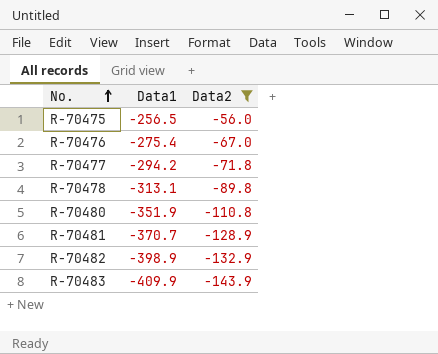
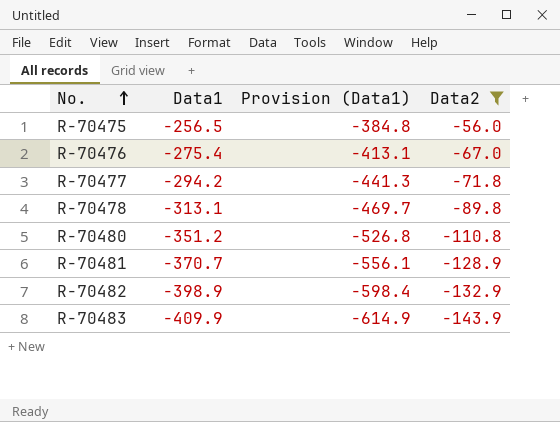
column Provision (Data1) | formula: none -> [Data1] * 1.5
R-70480 | Data1: -351.9 -> -351.2

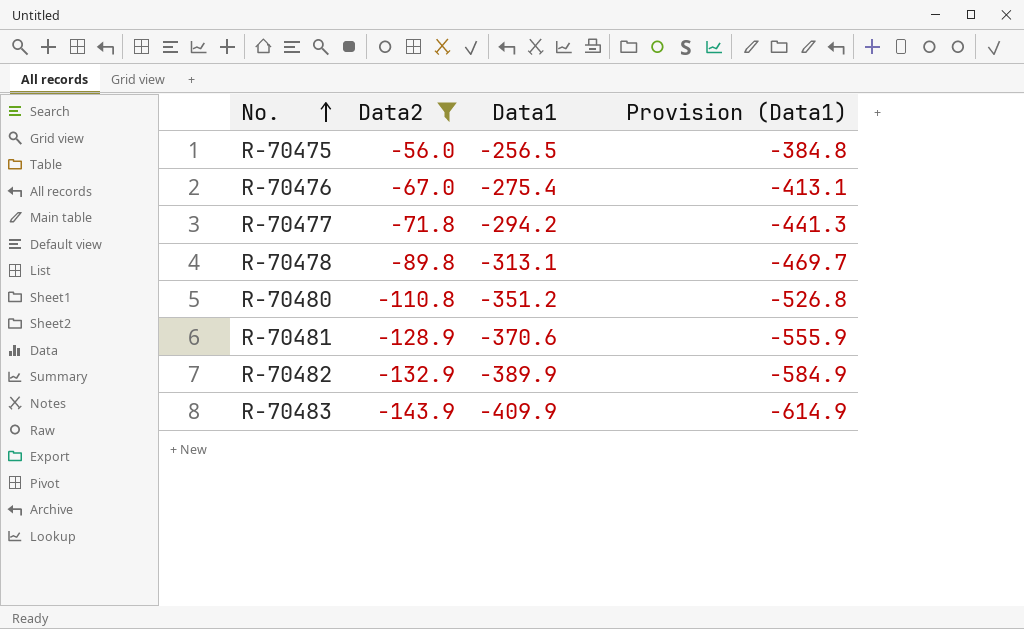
column Data2 | position: 4 -> 2
R-70481 | Data1: -370.7 -> -370.6
R-70481 | Provision (Data1): -556.1 -> -555.9
R-70482 | Data1: -398.9 -> -389.9
R-70482 | Provision (Data1): -598.4 -> -584.9

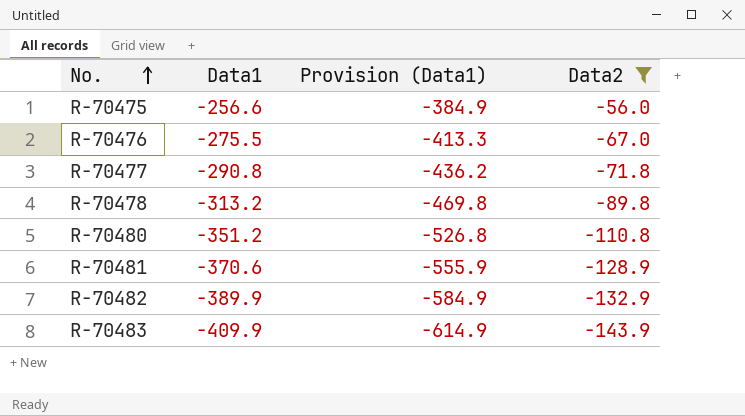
column Data2 | position: 2 -> 4
R-70475 | Data1: -256.5 -> -256.6
R-70475 | Provision (Data1): -384.8 -> -384.9
R-70476 | Data1: -275.4 -> -275.5
R-70476 | Provision (Data1): -413.1 -> -413.3
R-70477 | Data1: -294.2 -> -290.8
R-70477 | Provision (Data1): -441.3 -> -436.2
R-70478 | Data1: -313.1 -> -313.2
R-70478 | Provision (Data1): -469.7 -> -469.8

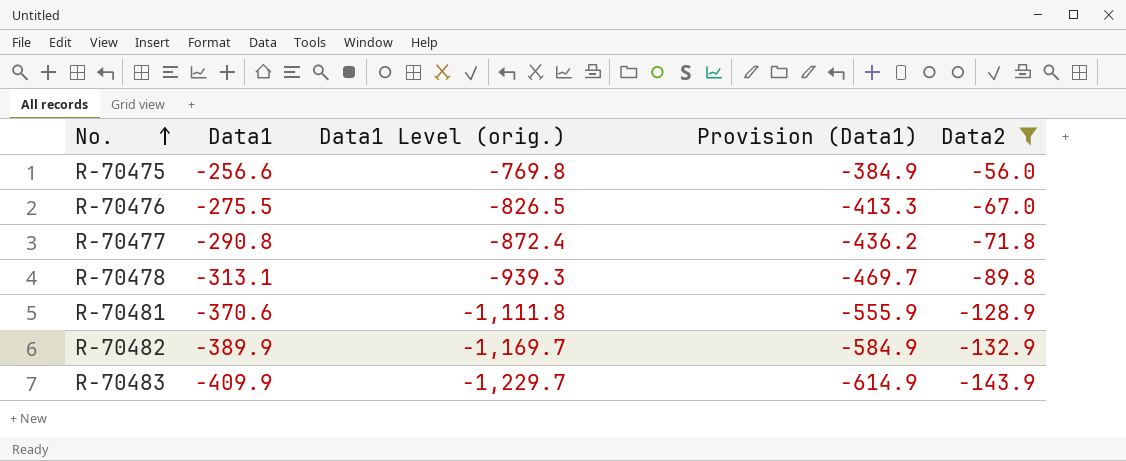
column Data1 Level (orig.) | formula: none -> [Data1] * 3
row R-70480: -351.2 | -526.8 | -110.8 -> none
R-70478 | Data1: -313.2 -> -313.1
R-70478 | Provision (Data1): -469.8 -> -469.7

